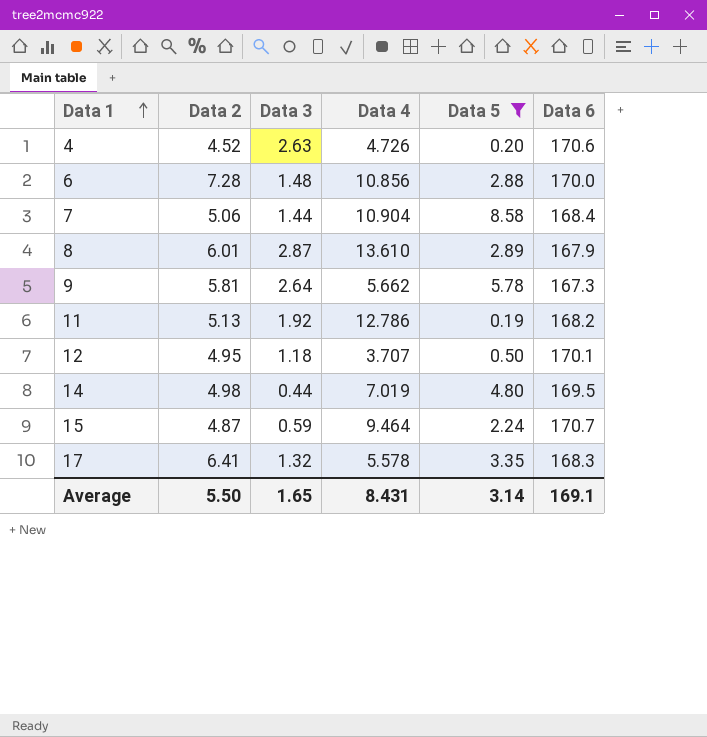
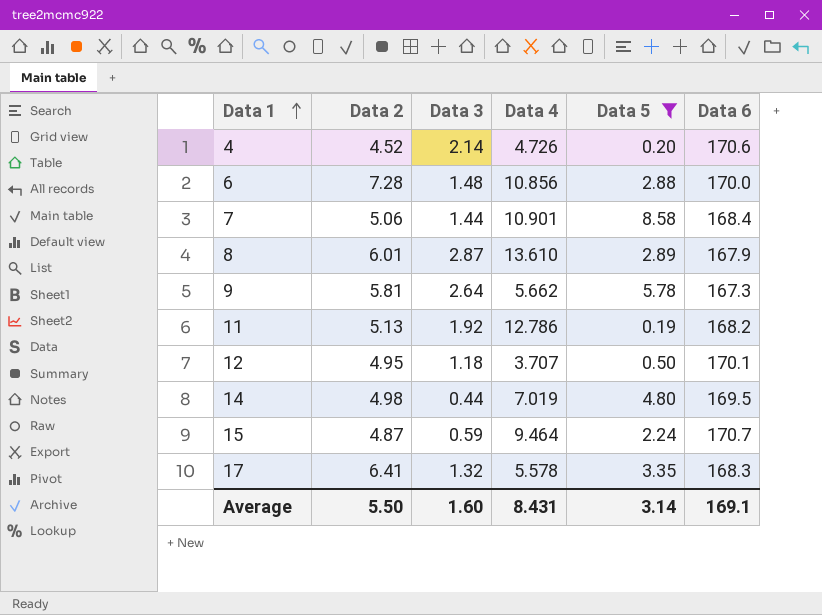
4 | Data 3: 2.63 -> 2.14
7 | Data 4: 10.904 -> 10.901
Average | Data 3: 1.65 -> 1.60

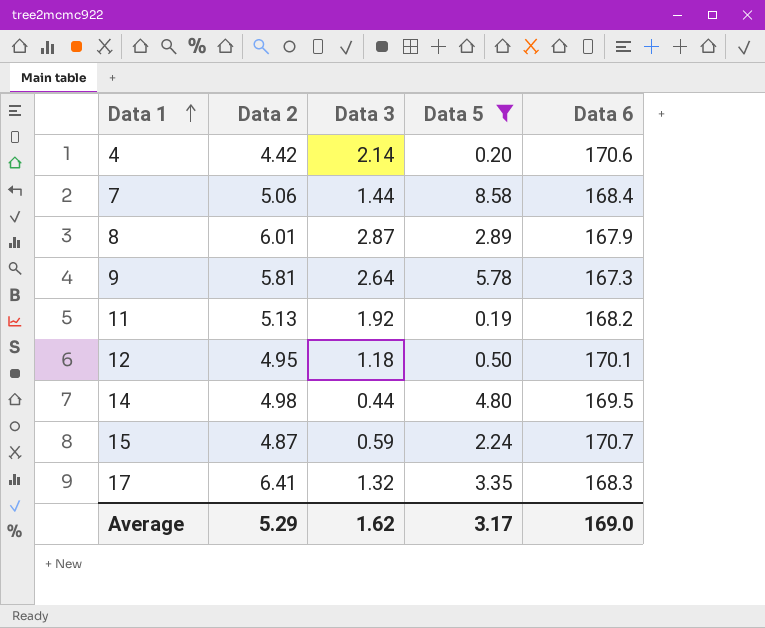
column Data 4 | position: 4 -> none
row 6: 7.28 | 1.48 | 10.856 | 2.88 | 170.0 -> none
4 | Data 2: 4.52 -> 4.42
Average | Data 2: 5.50 -> 5.29
Average | Data 3: 1.60 -> 1.62
Average | Data 5: 3.14 -> 3.17
Average | Data 6: 169.1 -> 169.0

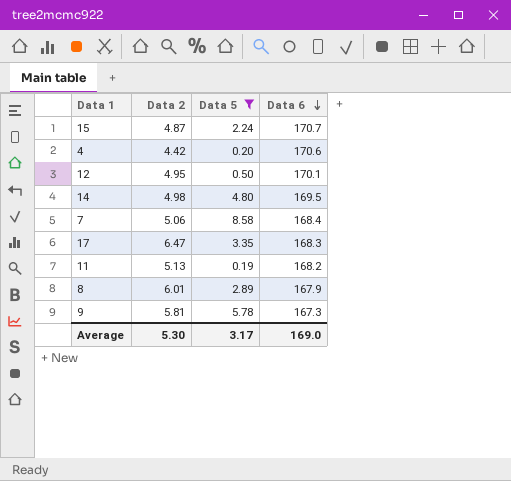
row order: Data 1 ascending -> Data 6 descending
column Data 3 | position: 3 -> none
17 | Data 2: 6.41 -> 6.47
Average | Data 2: 5.29 -> 5.30

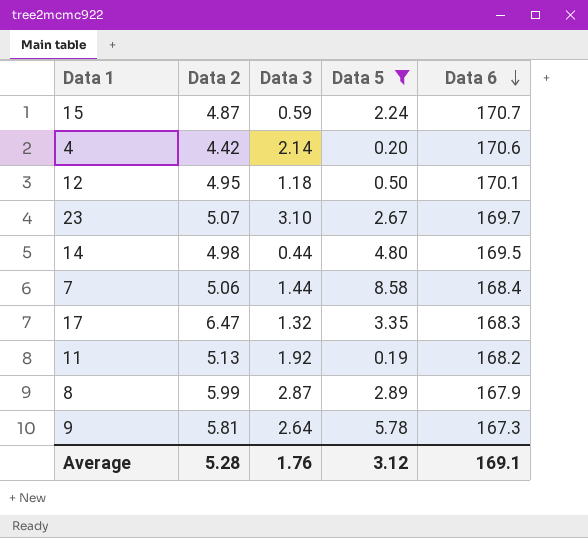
column Data 3 | position: none -> 3
row 23: none -> 5.07 | 3.10 | 2.67 | 169.7
8 | Data 2: 6.01 -> 5.99
Average | Data 2: 5.30 -> 5.28
Average | Data 5: 3.17 -> 3.12
Average | Data 6: 169.0 -> 169.1

